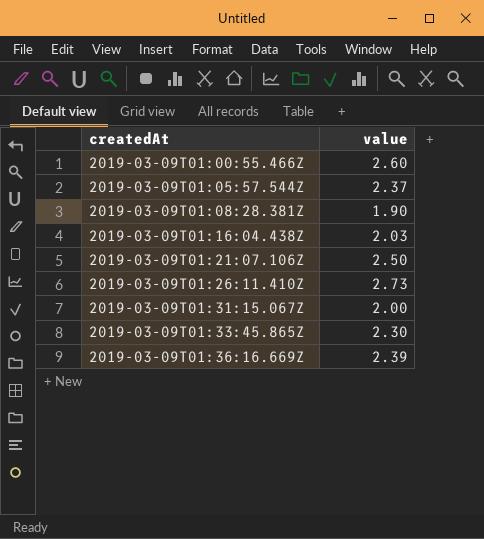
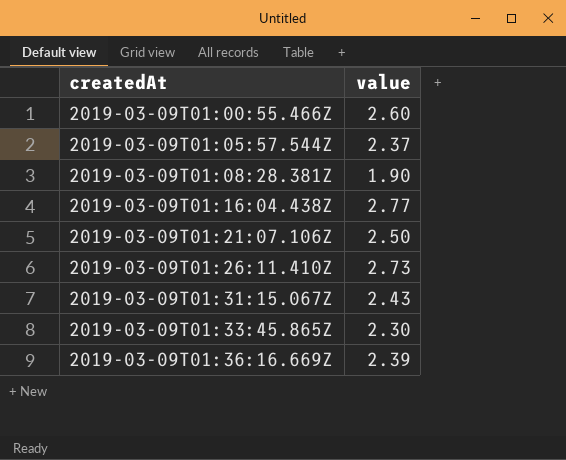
2019-03-09T01:16:04.438Z | value: 2.03 -> 2.77
2019-03-09T01:31:15.067Z | value: 2.00 -> 2.43

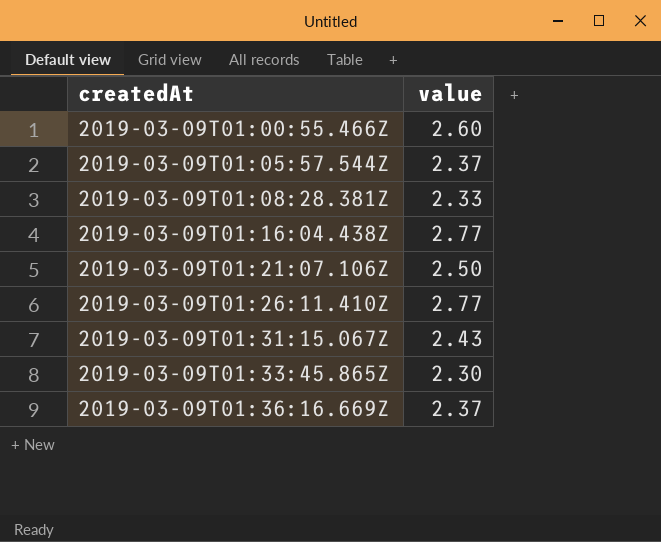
2019-03-09T01:08:28.381Z | value: 1.90 -> 2.33
2019-03-09T01:26:11.410Z | value: 2.73 -> 2.77
2019-03-09T01:36:16.669Z | value: 2.39 -> 2.37

